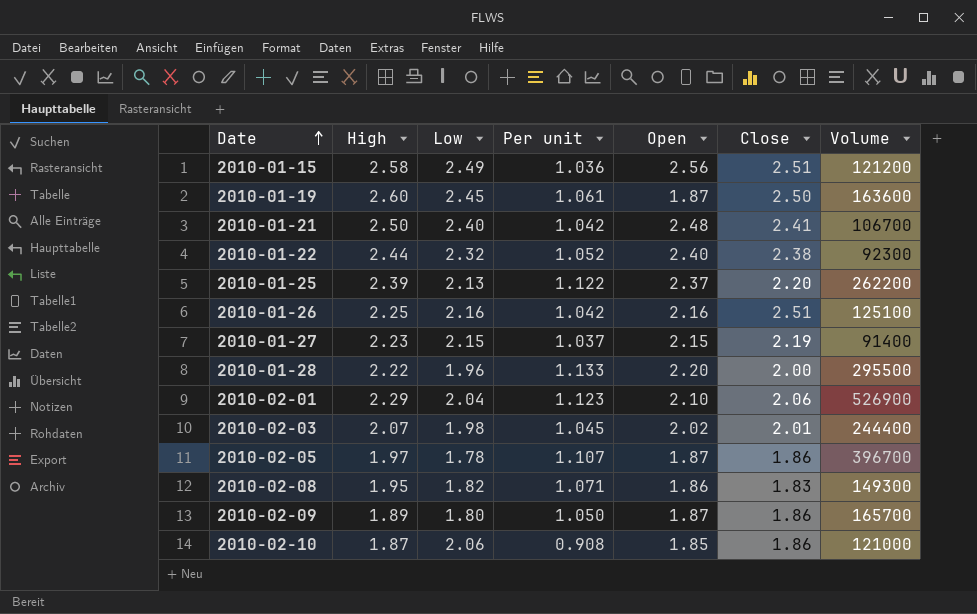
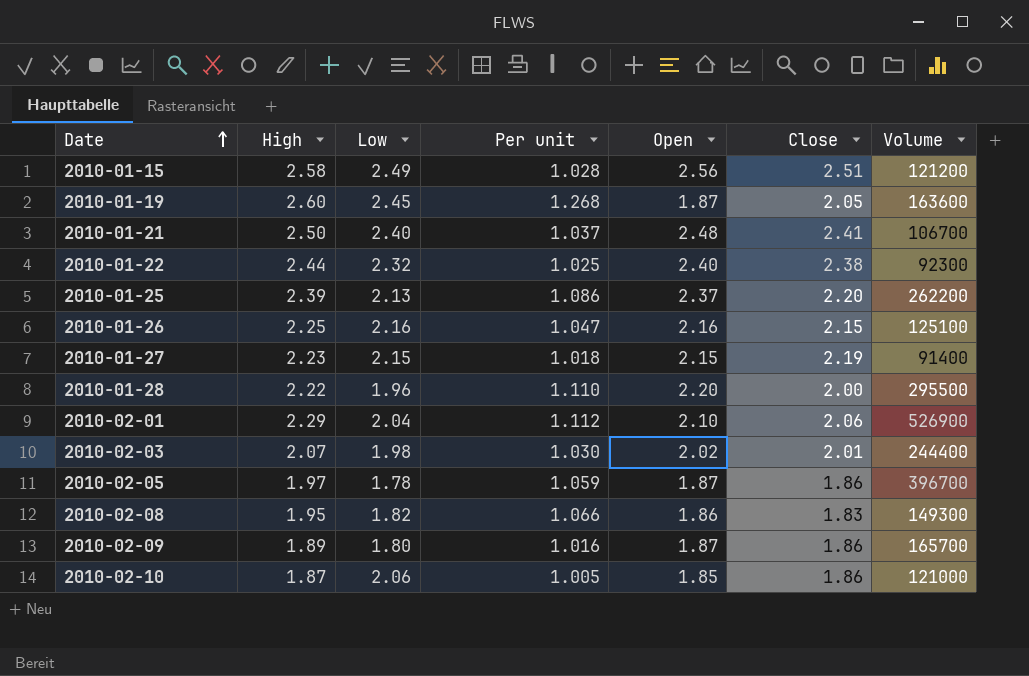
column Per unit | formula: [High] / [Low] -> [High] / [Close]
2010-01-19 | Close: 2.50 -> 2.05
2010-01-26 | Close: 2.51 -> 2.15

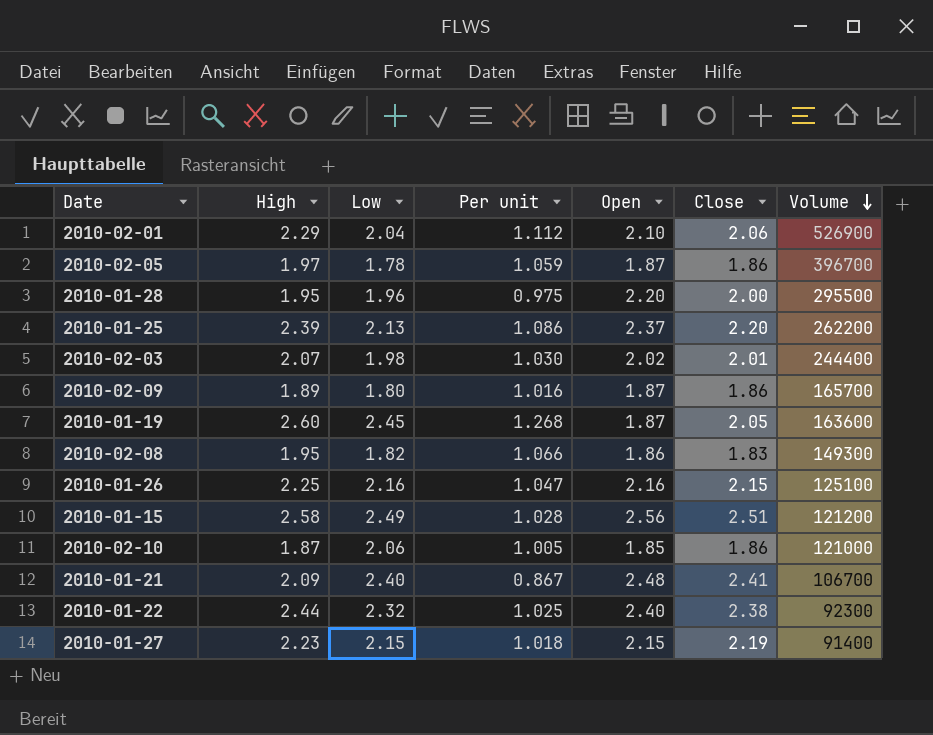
row order: Date ascending -> Volume descending
2010-01-28 | High: 2.22 -> 1.95
2010-01-28 | Per unit: 1.110 -> 0.975
2010-01-21 | High: 2.50 -> 2.09
2010-01-21 | Per unit: 1.037 -> 0.867

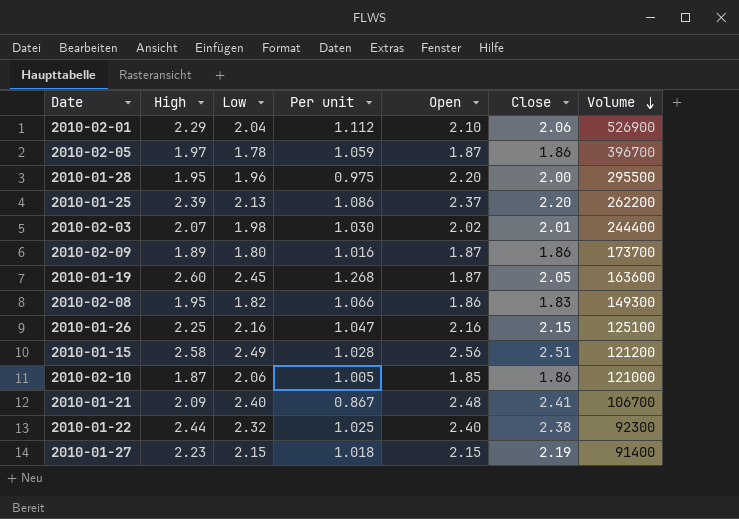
2010-02-09 | Volume: 165700 -> 173700

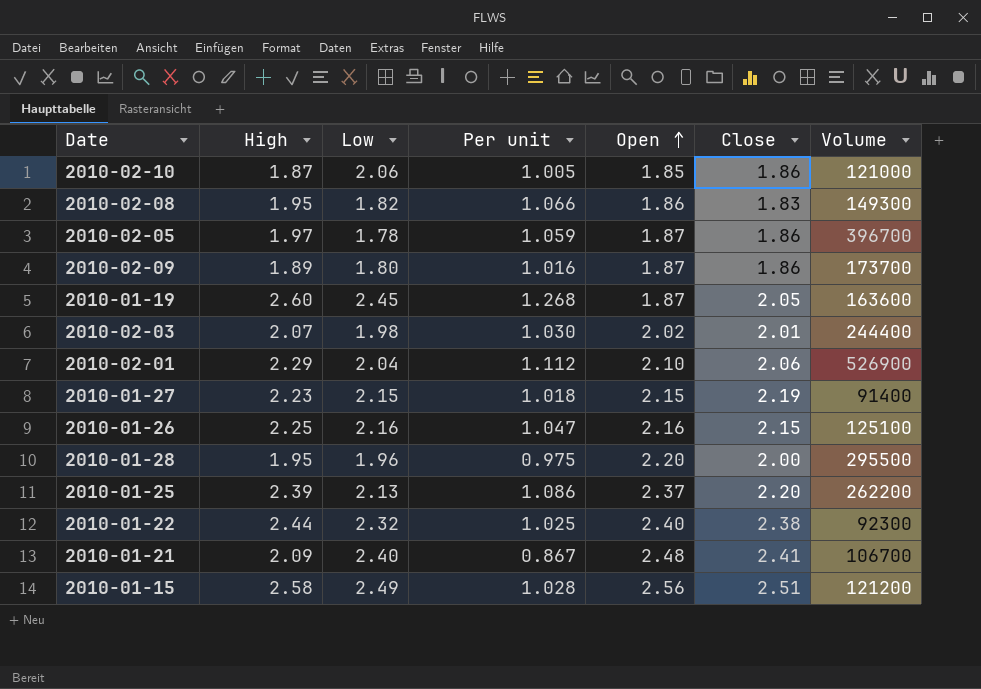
row order: Volume descending -> Open ascending

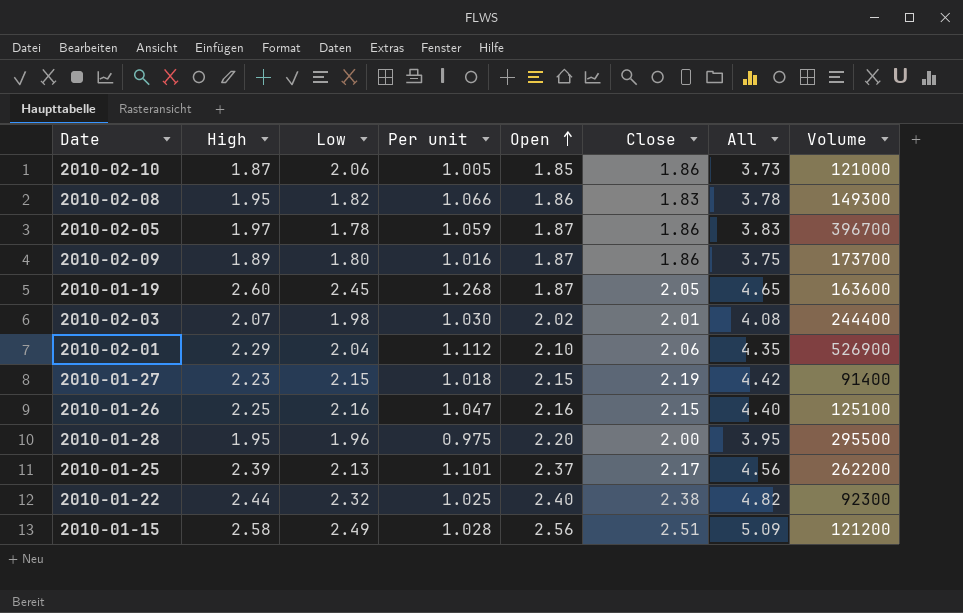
column All | formula: none -> [High] + [Close]
row 2010-01-21: 2.09 | 2.40 | 0.867 | 2.48 | 2.41 | 106700 -> none
2010-01-25 | Per unit: 1.086 -> 1.101
2010-01-25 | Close: 2.20 -> 2.17

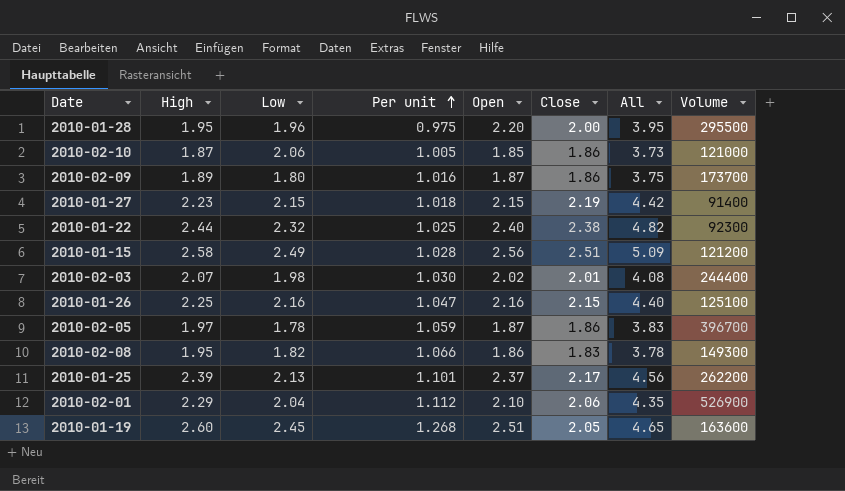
row order: Open ascending -> Per unit ascending
2010-01-19 | Open: 1.87 -> 2.51

